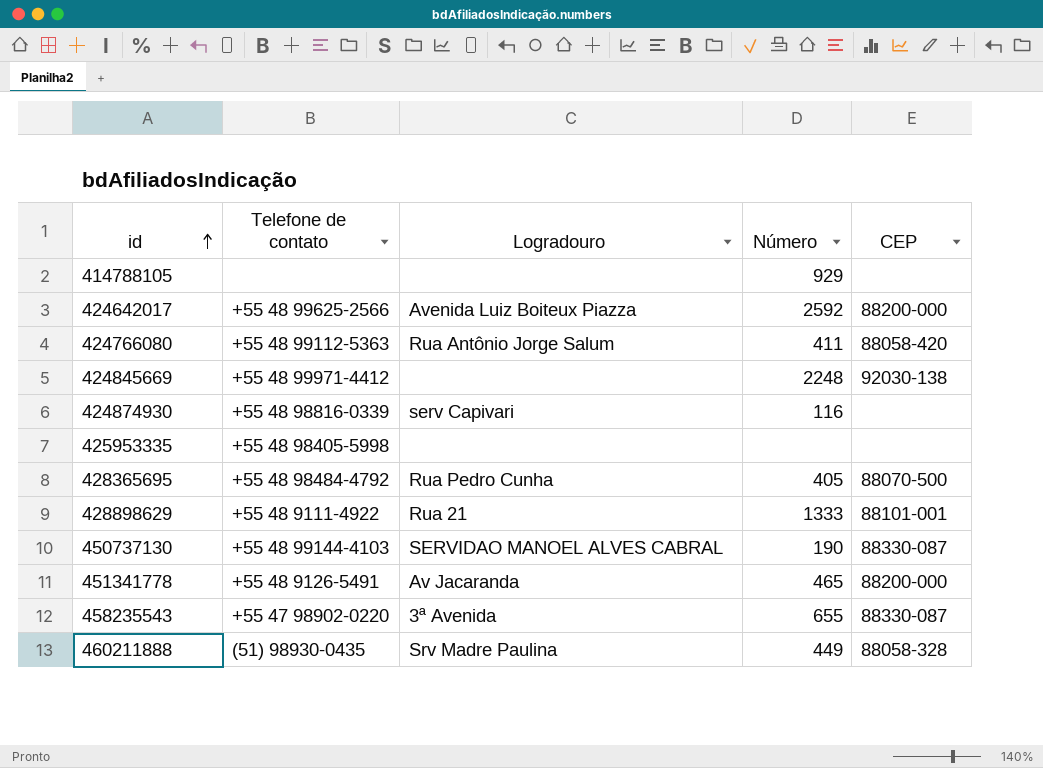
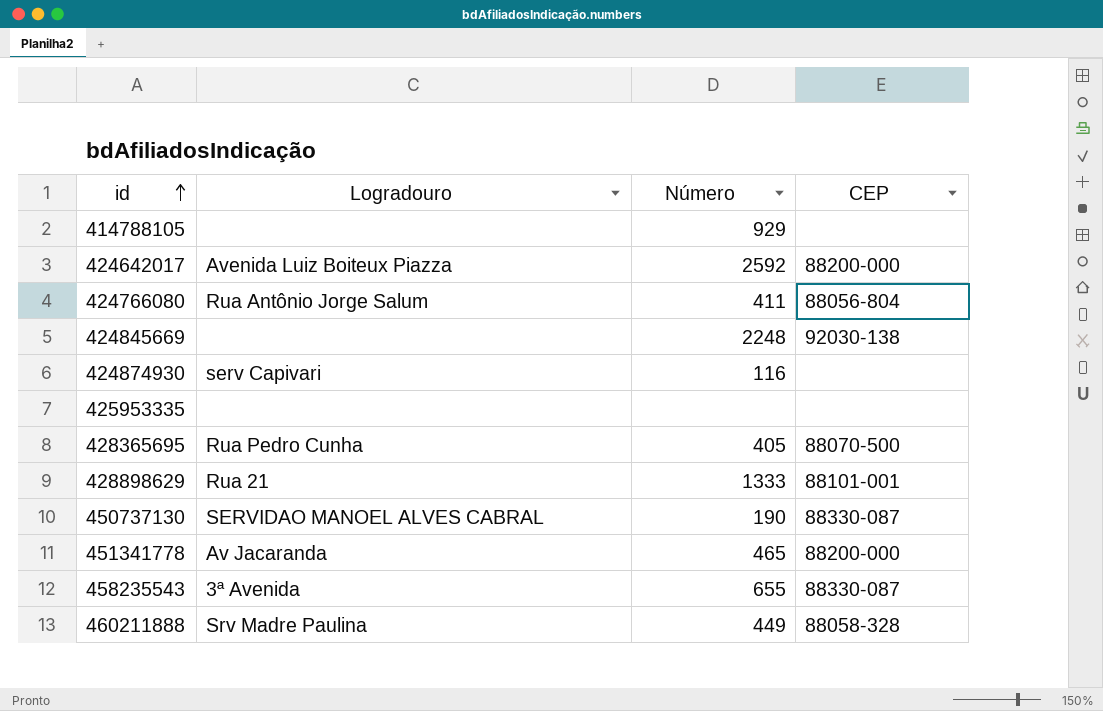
column Telefone de contato | position: 2 -> none
424766080 | CEP: 88058-420 -> 88056-804

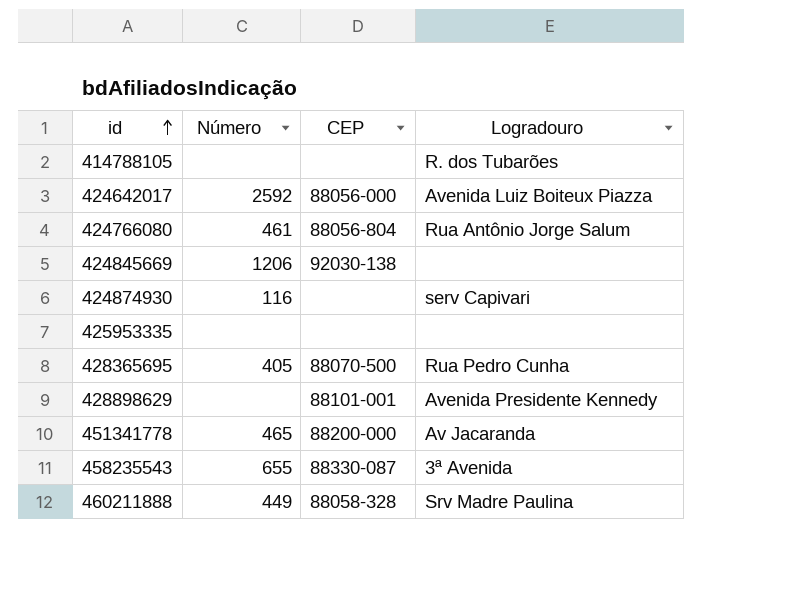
column Logradouro | position: 2 -> 4
row 450737130: SERVIDAO MANOEL ALVES CABRAL | 190 | 88330-087 -> none
414788105 | Número: 929 -> none
414788105 | Logradouro: none -> R. dos Tubarões
424642017 | CEP: 88200-000 -> 88056-000
424766080 | Número: 411 -> 461
424845669 | Número: 2248 -> 1206
428898629 | Número: 1333 -> none
428898629 | Logradouro: Rua 21 -> Avenida Presidente Kennedy

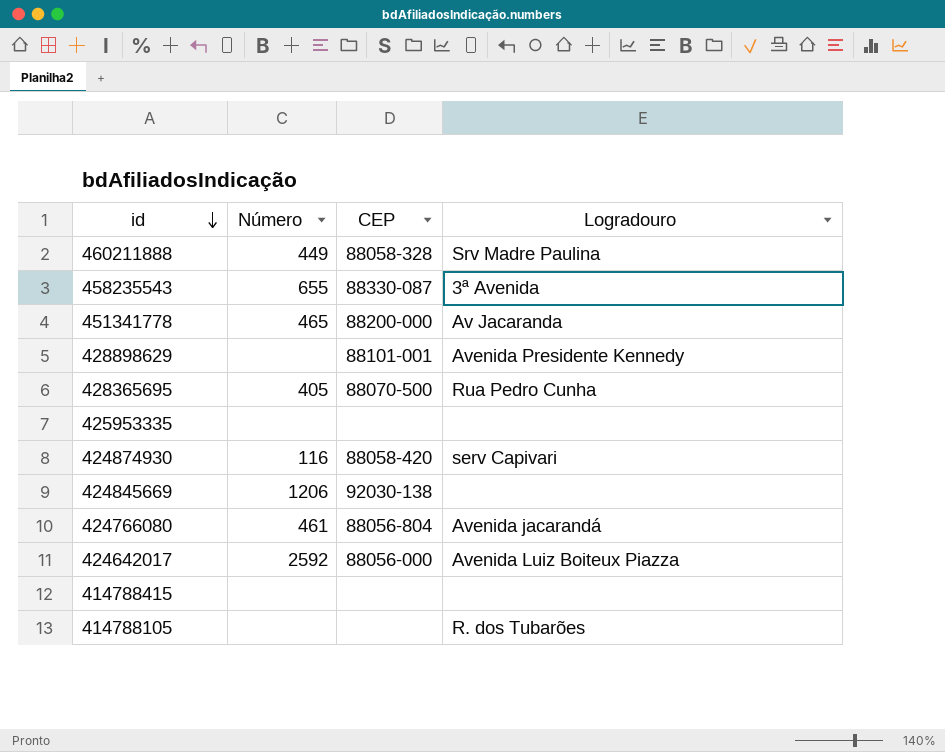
row order: id ascending -> id descending
424874930 | CEP: none -> 88058-420
424766080 | Logradouro: Rua Antônio Jorge Salum -> Avenida jacarandá
row 414788415: none -> none | none | none

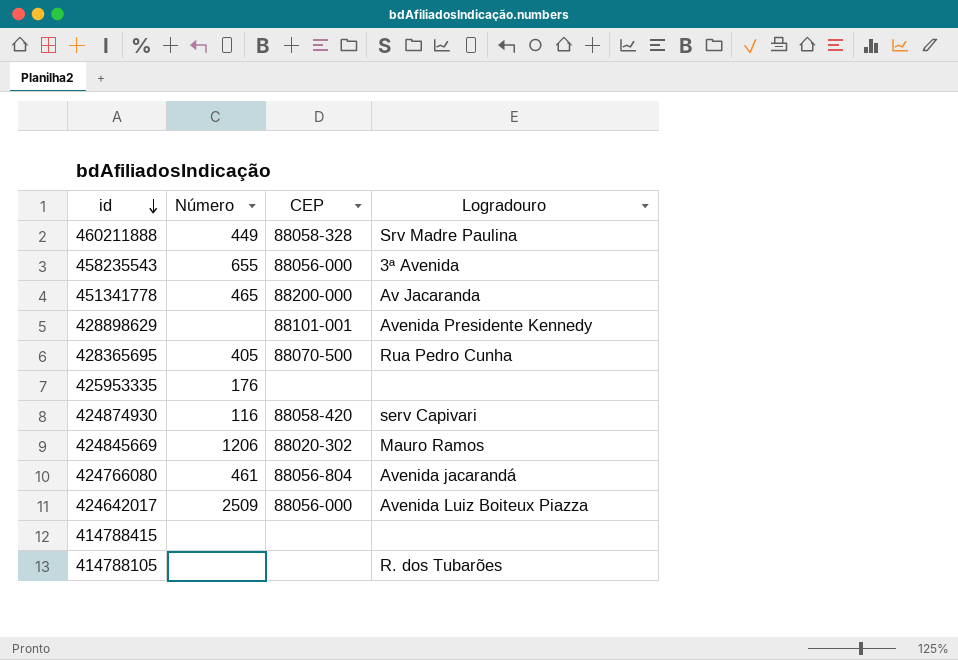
458235543 | CEP: 88330-087 -> 88056-000
425953335 | Número: none -> 176
424845669 | CEP: 92030-138 -> 88020-302
424845669 | Logradouro: none -> Mauro Ramos
424642017 | Número: 2592 -> 2509

